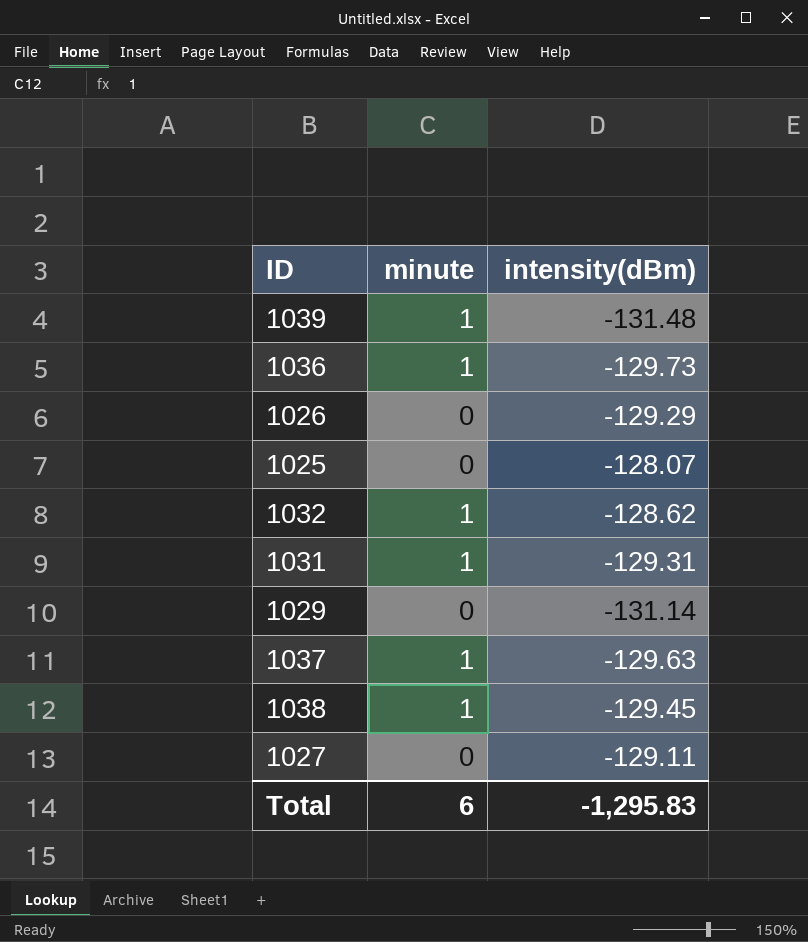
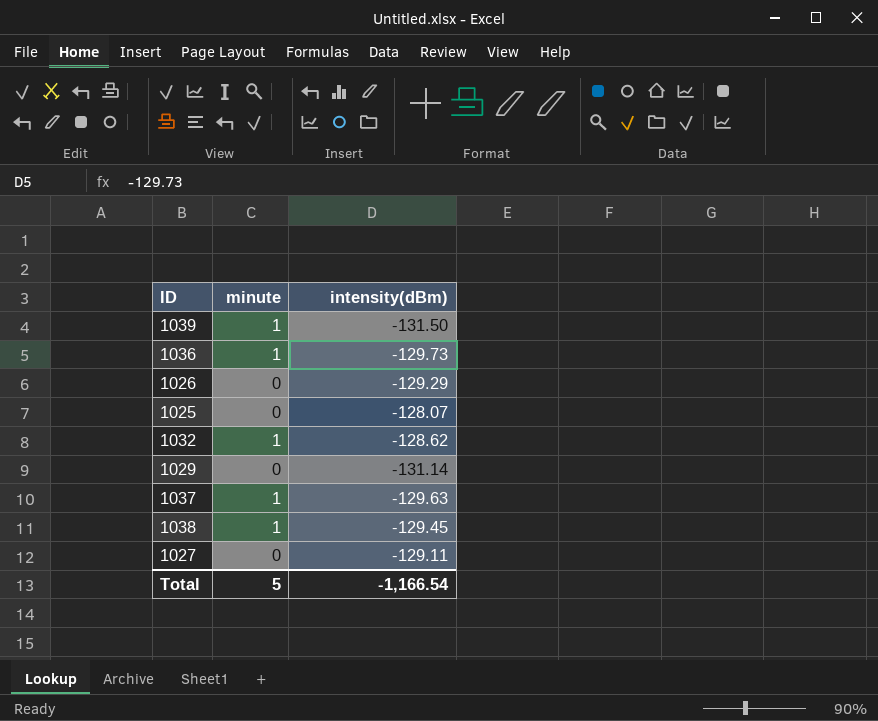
row 1031: 1 | -129.31 -> none
1039 | intensity(dBm): -131.48 -> -131.50
Total | minute: 6 -> 5
Total | intensity(dBm): -1,295.83 -> -1,166.54

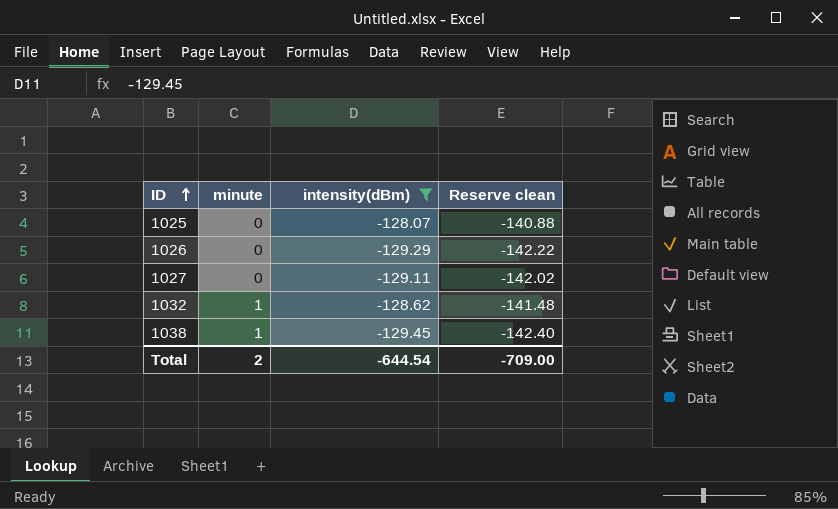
filter: none -> intensity(dBm) >= -129.45
row order: none -> ID ascending
column Reserve clean | formula: none -> [intensity(dBm)] * 1.1
Total | minute: 5 -> 2
Total | intensity(dBm): -1,166.54 -> -644.54

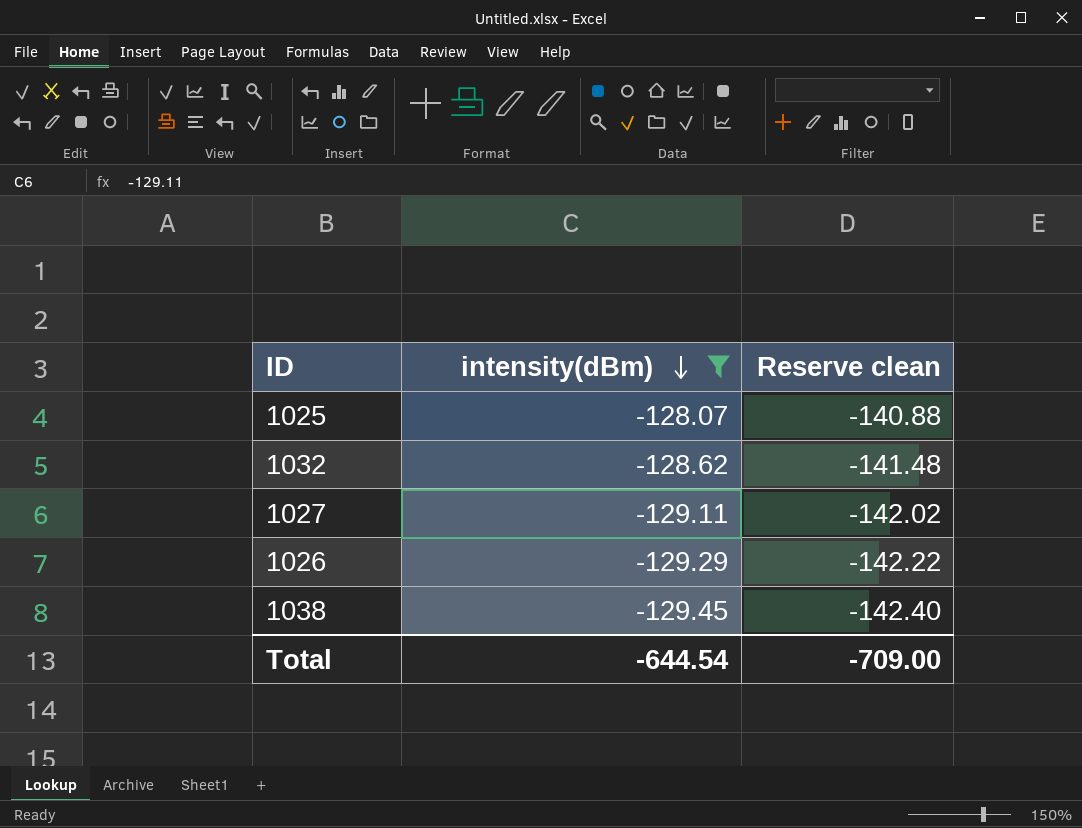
row order: ID ascending -> intensity(dBm) descending
column minute | position: 2 -> none

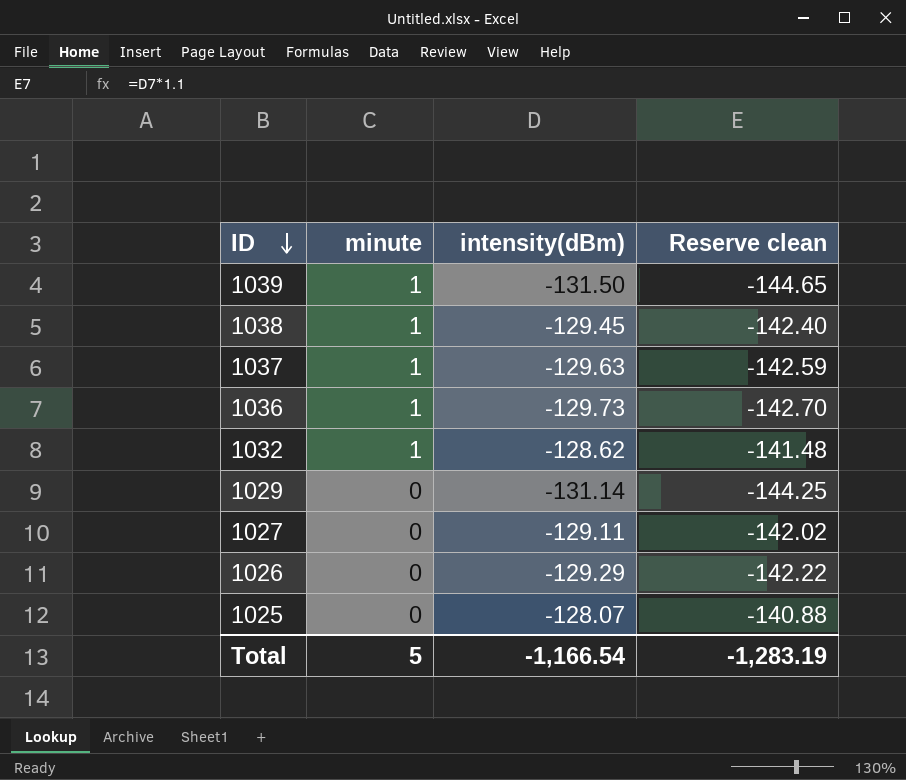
filter: intensity(dBm) >= -129.45 -> none
row order: intensity(dBm) descending -> ID descending
column minute | position: none -> 2
Total | intensity(dBm): -644.54 -> -1,166.54
Total | Reserve clean: -709.00 -> -1,283.19

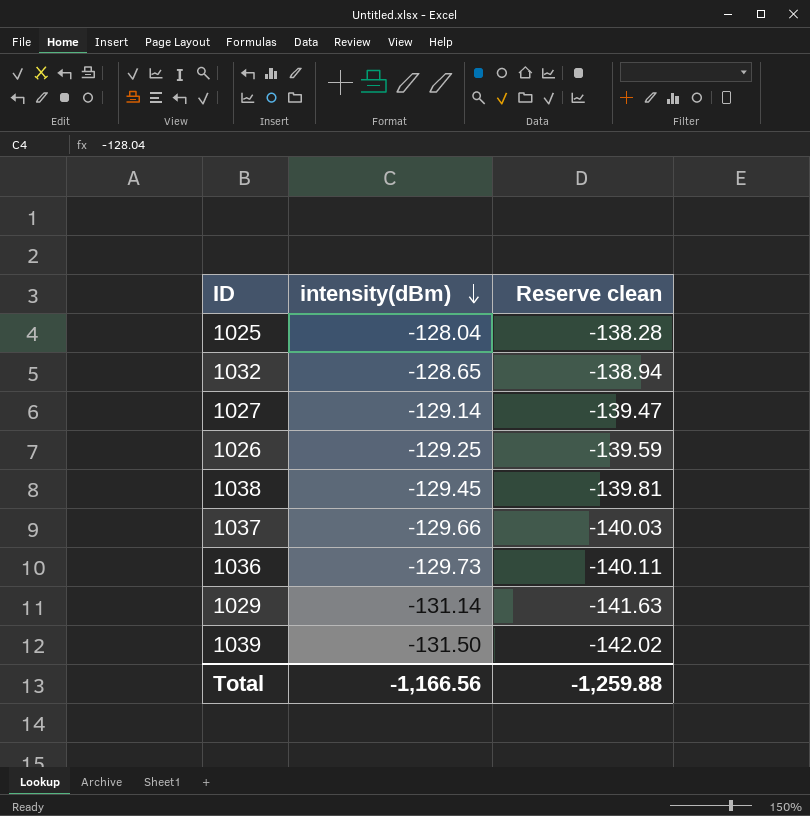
row order: ID descending -> intensity(dBm) descending
column minute | position: 2 -> none
column Reserve clean | formula: [intensity(dBm)] * 1.1 -> [intensity(dBm)] * 1.08
1025 | intensity(dBm): -128.07 -> -128.04
1032 | intensity(dBm): -128.62 -> -128.65
1027 | intensity(dBm): -129.11 -> -129.14
1026 | intensity(dBm): -129.29 -> -129.25
1037 | intensity(dBm): -129.63 -> -129.66
Total | intensity(dBm): -1,166.54 -> -1,166.56
Total | Reserve clean: -1,283.19 -> -1,259.88

